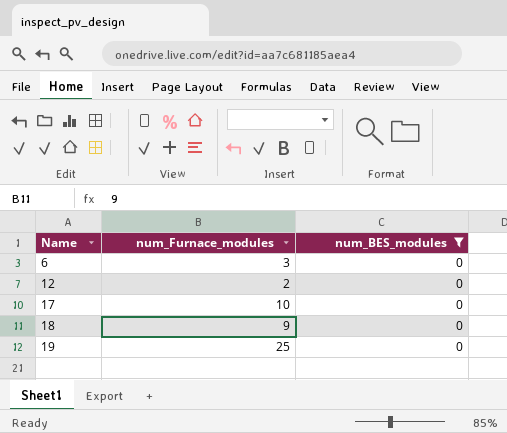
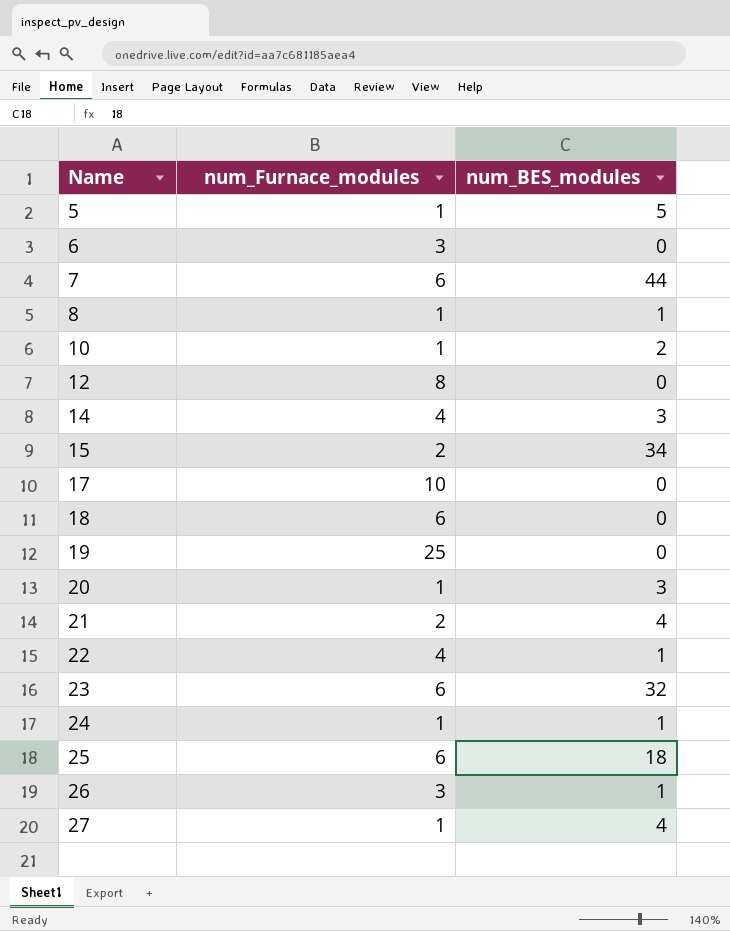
filter: num_BES_modules = 0 -> none
12 | num_Furnace_modules: 2 -> 8
18 | num_Furnace_modules: 9 -> 6

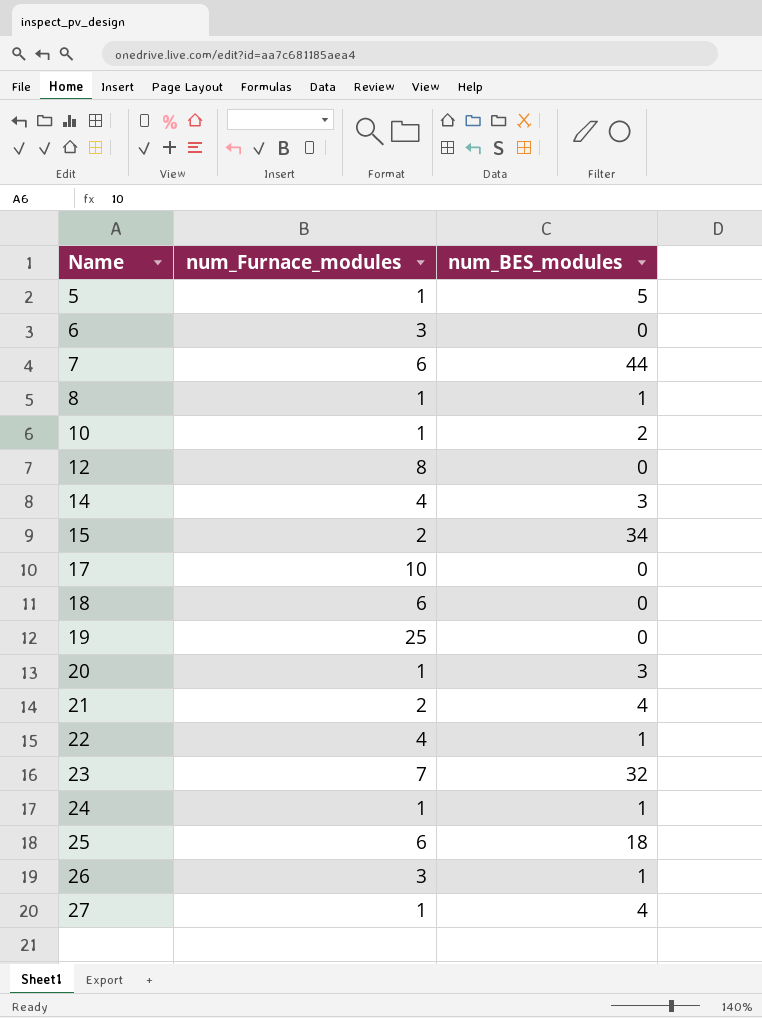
23 | num_Furnace_modules: 6 -> 7

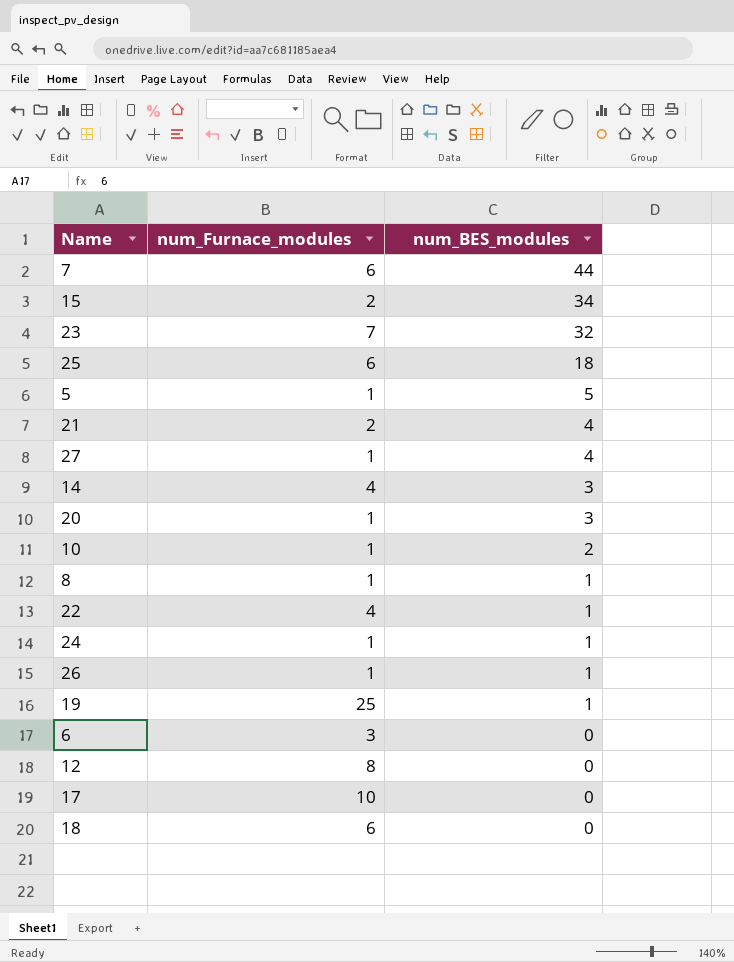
row order: Name ascending -> num_BES_modules descending
26 | num_Furnace_modules: 3 -> 1
19 | num_BES_modules: 0 -> 1

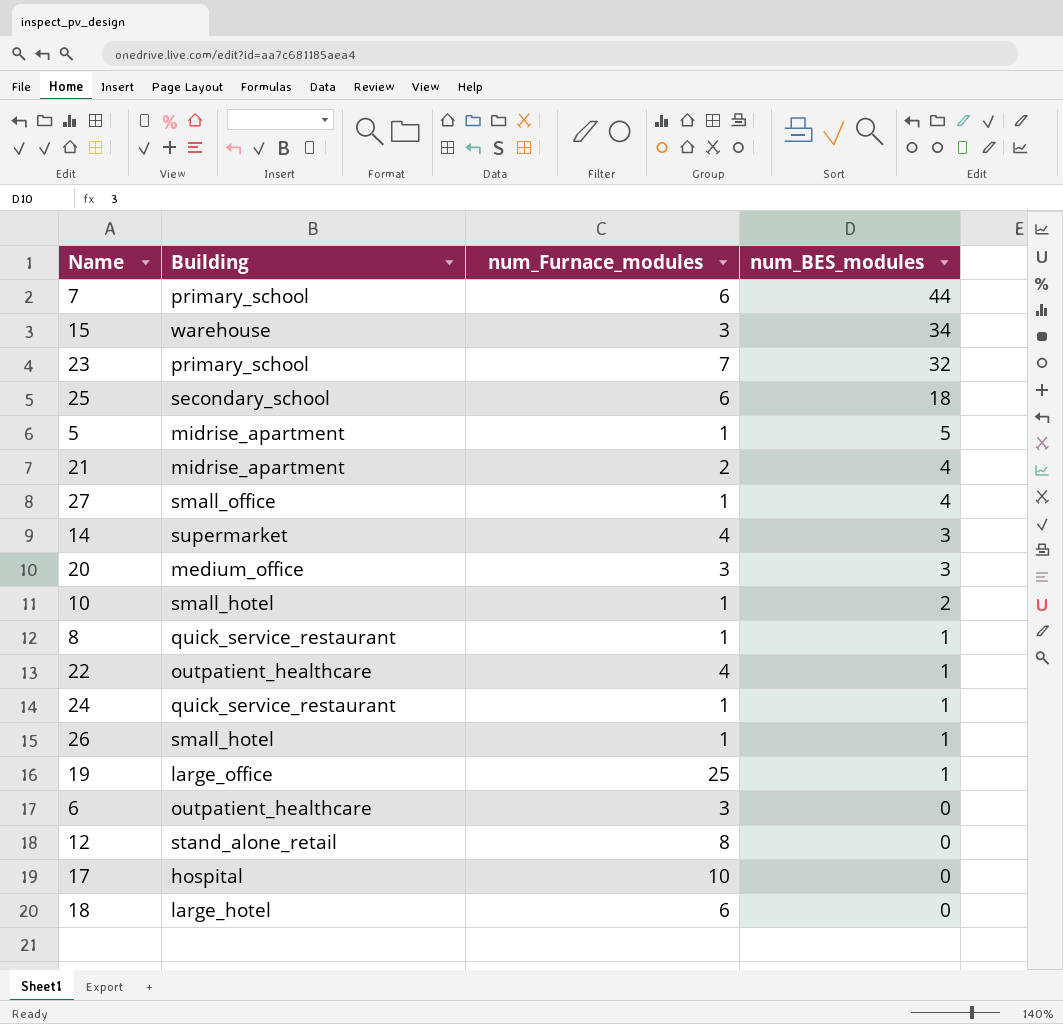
column Building | position: none -> 2
15 | num_Furnace_modules: 2 -> 3
20 | num_Furnace_modules: 1 -> 3

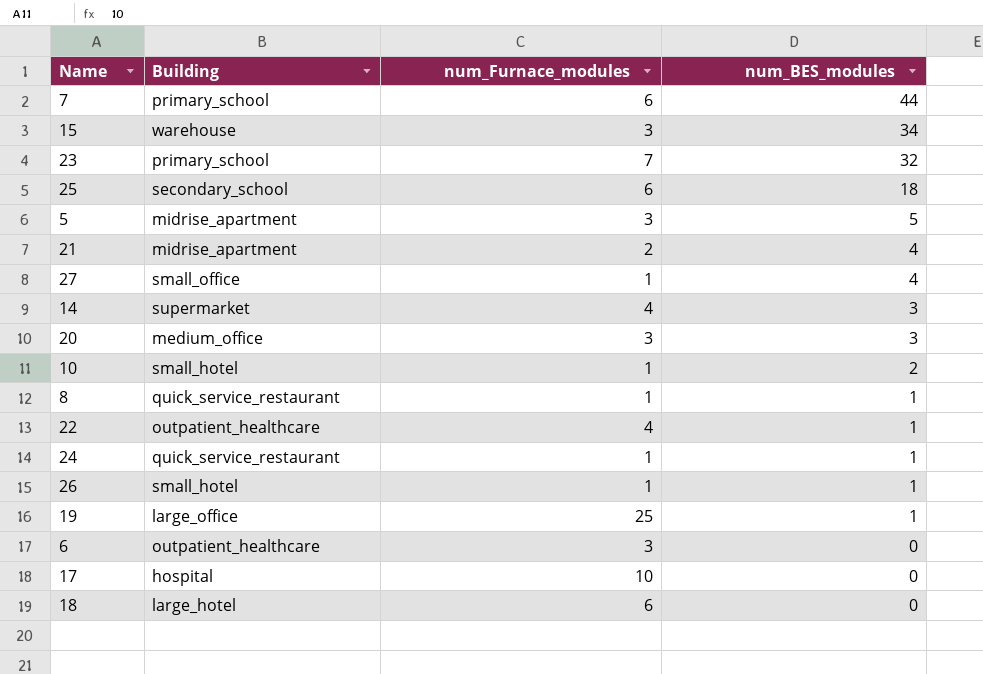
row 12: stand_alone_retail | 8 | 0 -> none
5 | num_Furnace_modules: 1 -> 3

